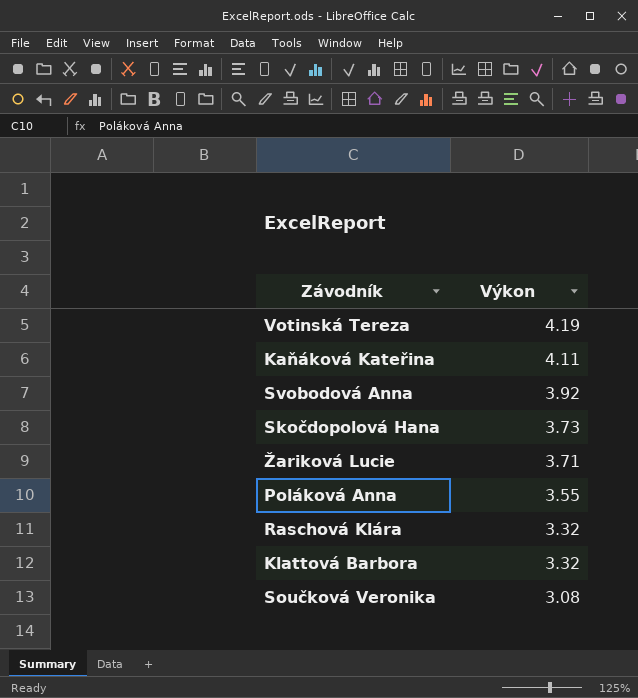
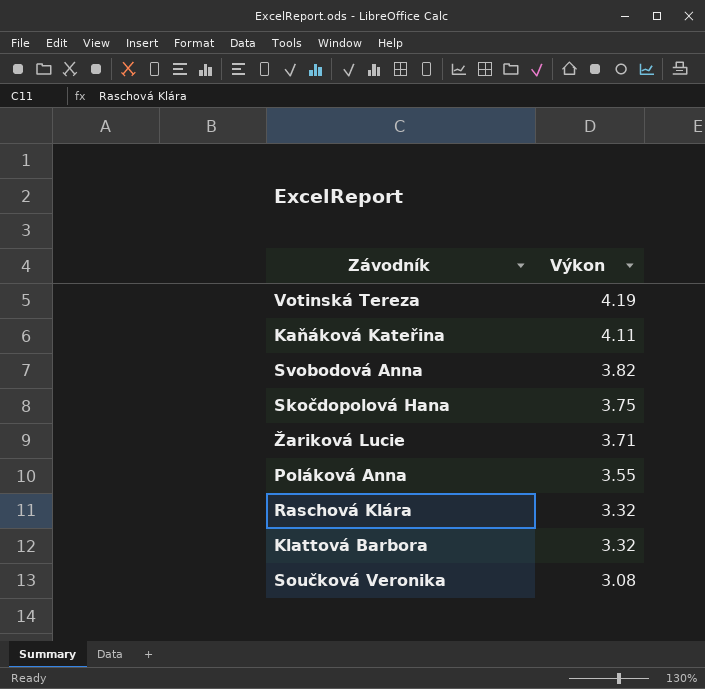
Svobodová Anna | Výkon: 3.92 -> 3.82
Skočdopolová Hana | Výkon: 3.73 -> 3.75

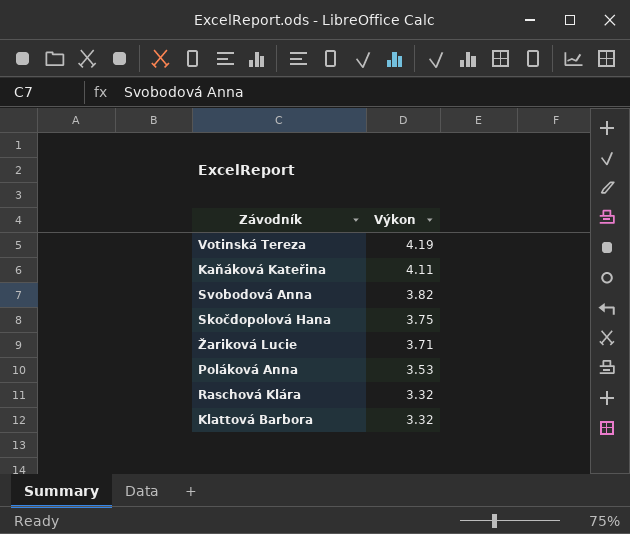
row Součková Veronika: 3.08 -> none
Poláková Anna | Výkon: 3.55 -> 3.53

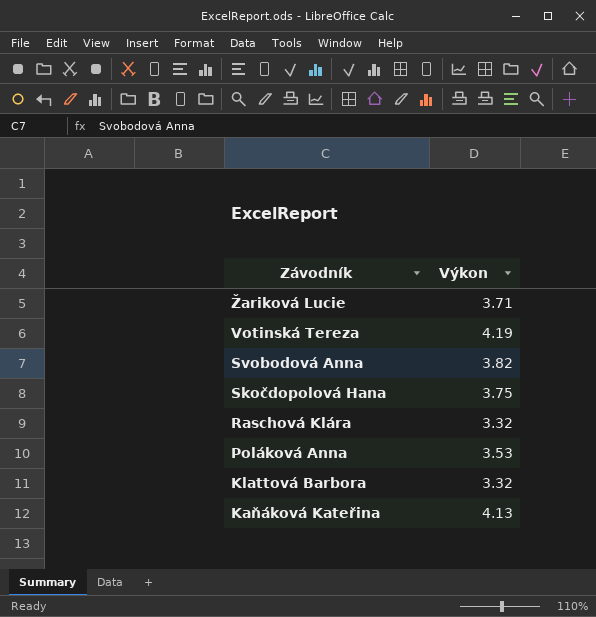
row order: Výkon descending -> Závodník descending
Kaňáková Kateřina | Výkon: 4.11 -> 4.13

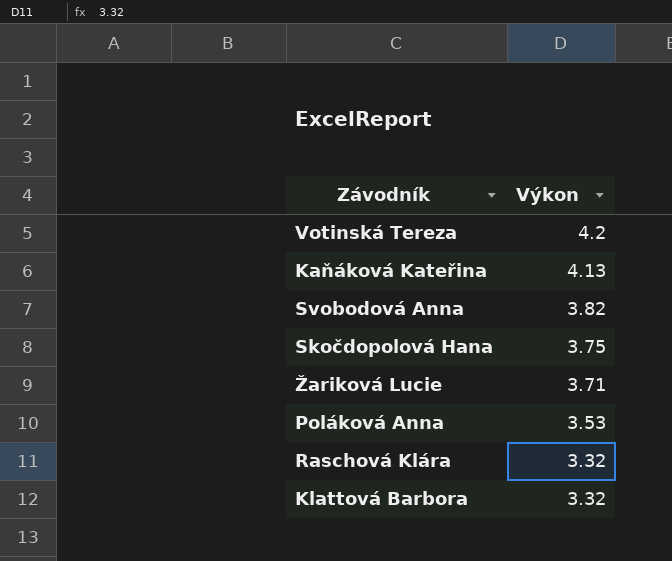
row order: Závodník descending -> Výkon descending
Votinská Tereza | Výkon: 4.19 -> 4.2

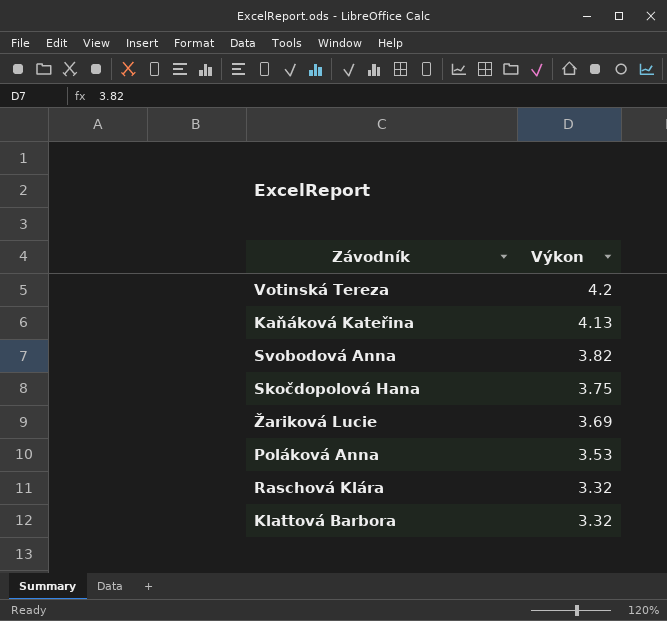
Žariková Lucie | Výkon: 3.71 -> 3.69

